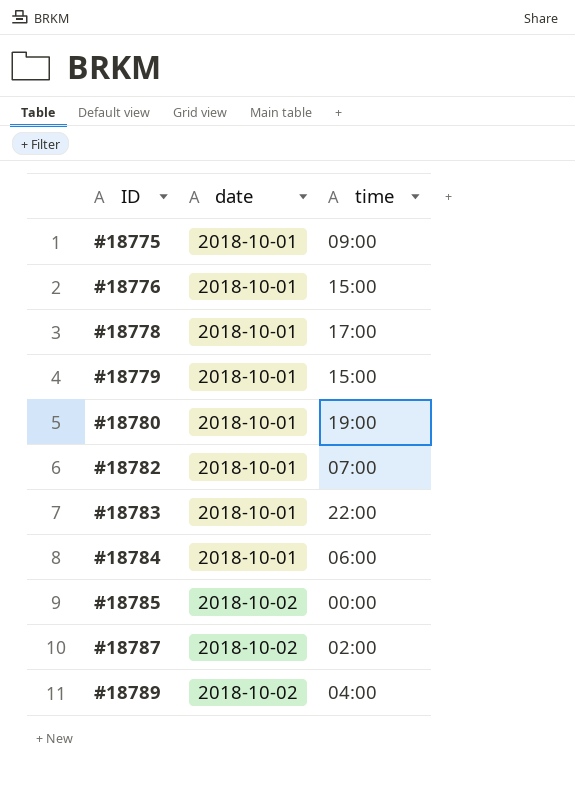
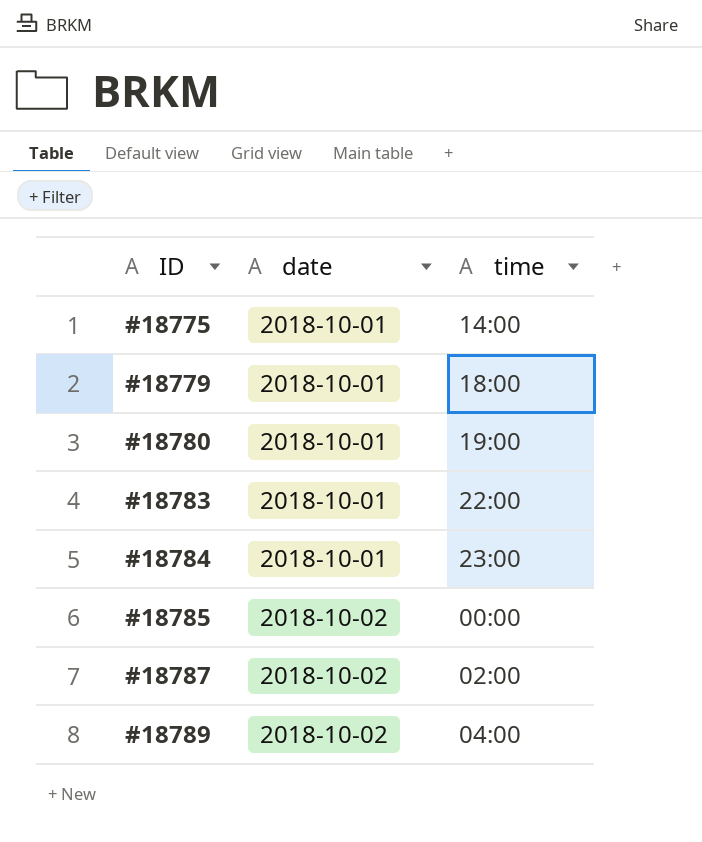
row #18776: 2018-10-01 | 15:00 -> none
row #18778: 2018-10-01 | 17:00 -> none
row #18782: 2018-10-01 | 07:00 -> none
#18775 | time: 09:00 -> 14:00
#18779 | time: 15:00 -> 18:00
#18784 | time: 06:00 -> 23:00

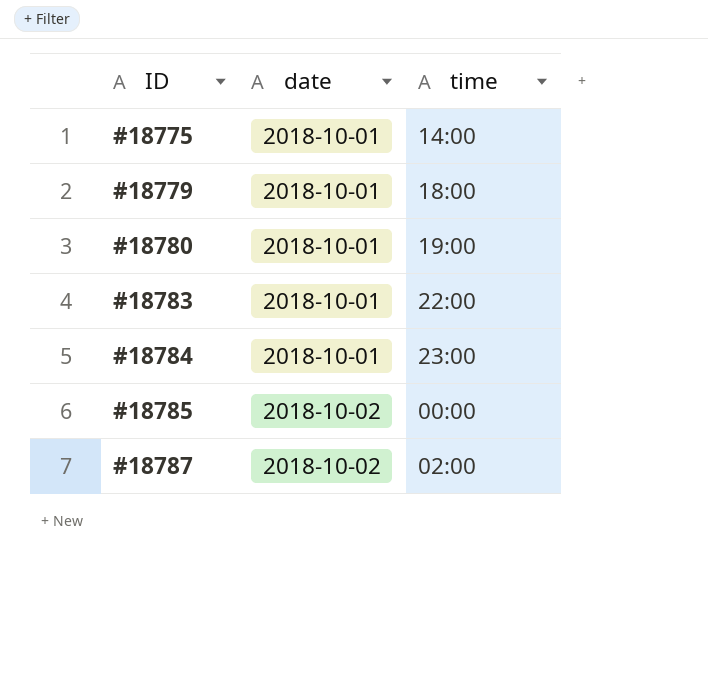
row #18789: 2018-10-02 | 04:00 -> none

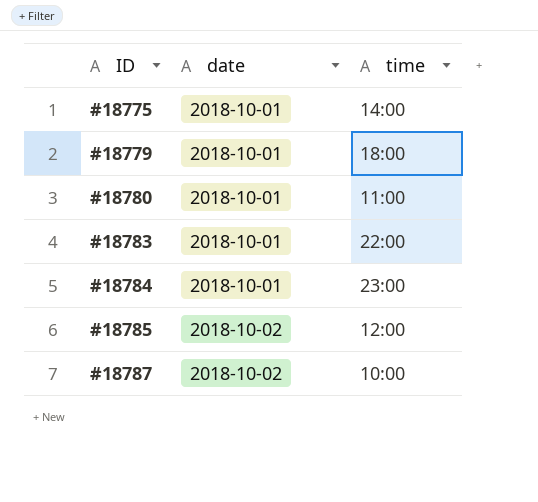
#18780 | time: 19:00 -> 11:00
#18785 | time: 00:00 -> 12:00
#18787 | time: 02:00 -> 10:00

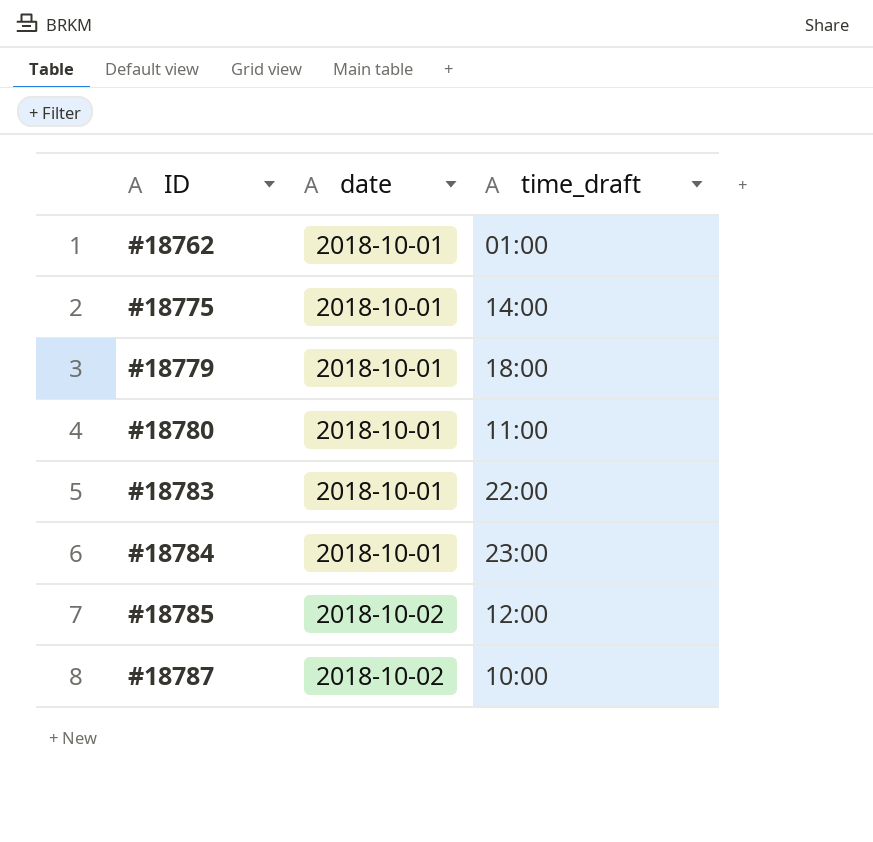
column name: time -> time_draft
row #18762: none -> 2018-10-01 | 01:00

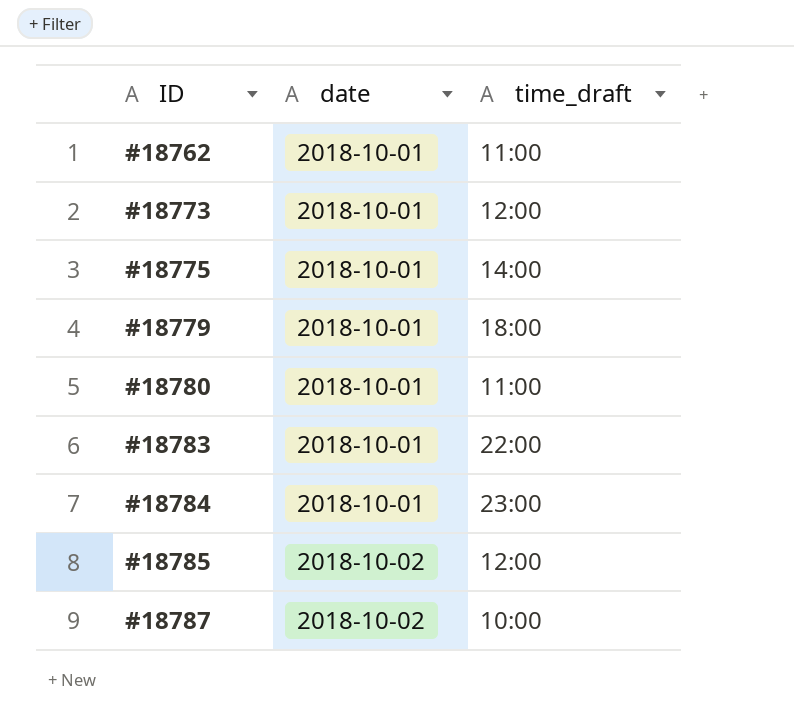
#18762 | time_draft: 01:00 -> 11:00
row #18773: none -> 2018-10-01 | 12:00

